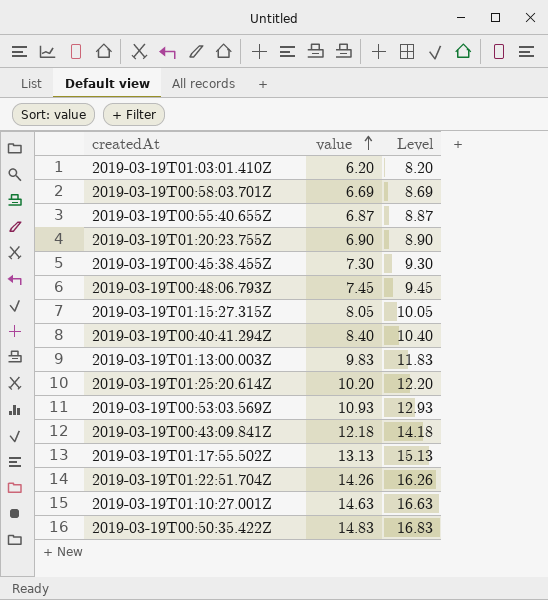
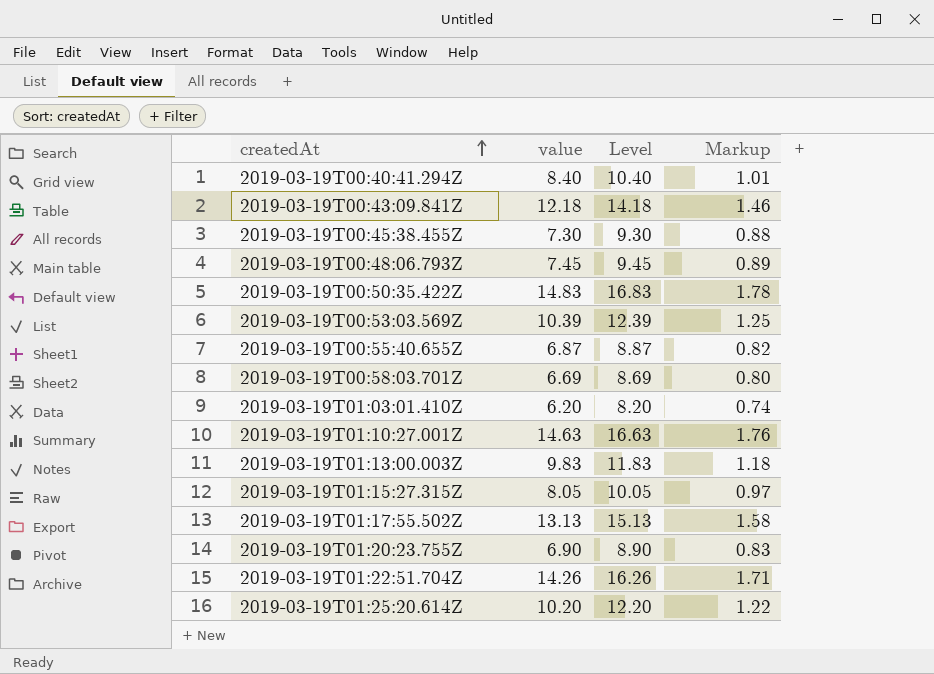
row order: value ascending -> createdAt ascending
column Markup | formula: none -> [value] * 0.12
2019-03-19T00:53:03.569Z | value: 10.93 -> 10.39
2019-03-19T00:53:03.569Z | Level: 12.93 -> 12.39

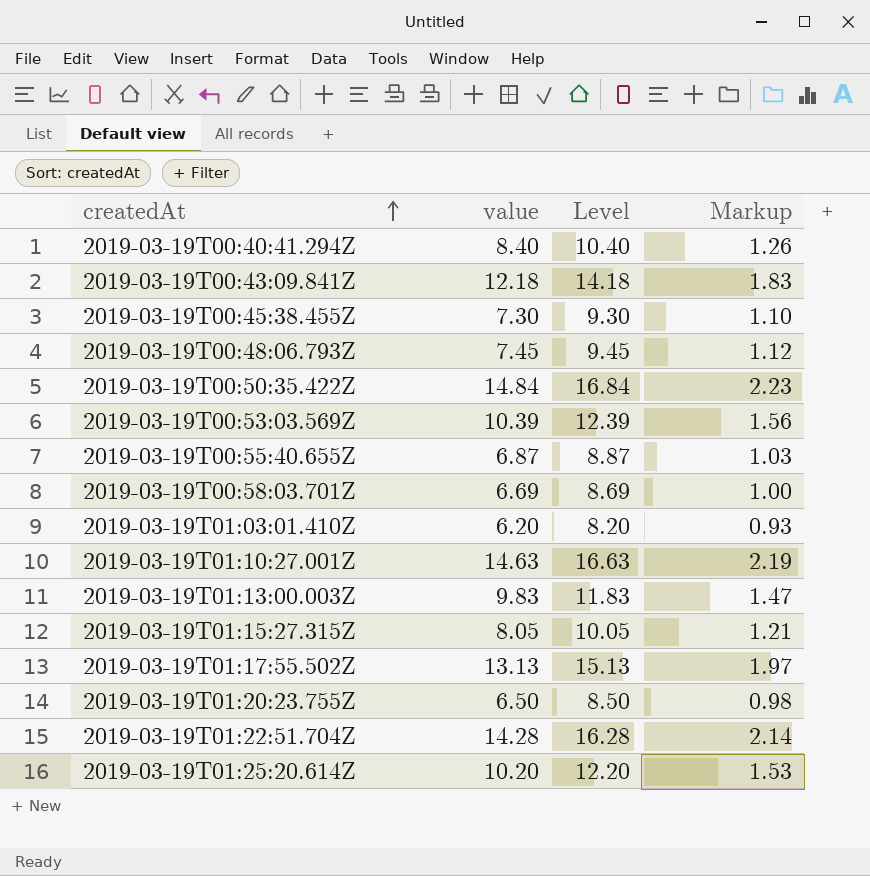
column Markup | formula: [value] * 0.12 -> [value] * 0.15
2019-03-19T00:50:35.422Z | value: 14.83 -> 14.84
2019-03-19T00:50:35.422Z | Level: 16.83 -> 16.84
2019-03-19T01:20:23.755Z | value: 6.90 -> 6.50
2019-03-19T01:20:23.755Z | Level: 8.90 -> 8.50
2019-03-19T01:22:51.704Z | value: 14.26 -> 14.28
2019-03-19T01:22:51.704Z | Level: 16.26 -> 16.28

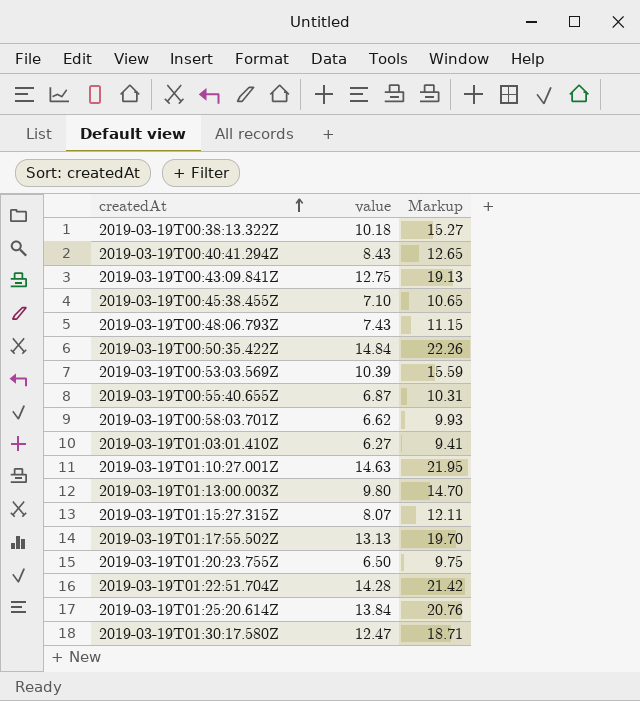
column Level | formula: [value] + 2 -> none
column Markup | formula: [value] * 0.15 -> [value] * 1.5
row 2019-03-19T00:38:13.322Z: none -> 10.18 | 15.27
2019-03-19T00:40:41.294Z | value: 8.40 -> 8.43
2019-03-19T00:43:09.841Z | value: 12.18 -> 12.75
2019-03-19T00:45:38.455Z | value: 7.30 -> 7.10
2019-03-19T00:48:06.793Z | value: 7.45 -> 7.43
2019-03-19T00:58:03.701Z | value: 6.69 -> 6.62
2019-03-19T01:03:01.410Z | value: 6.20 -> 6.27
2019-03-19T01:13:00.003Z | value: 9.83 -> 9.80
2019-03-19T01:15:27.315Z | value: 8.05 -> 8.07
2019-03-19T01:25:20.614Z | value: 10.20 -> 13.84
row 2019-03-19T01:30:17.580Z: none -> 12.47 | 18.71

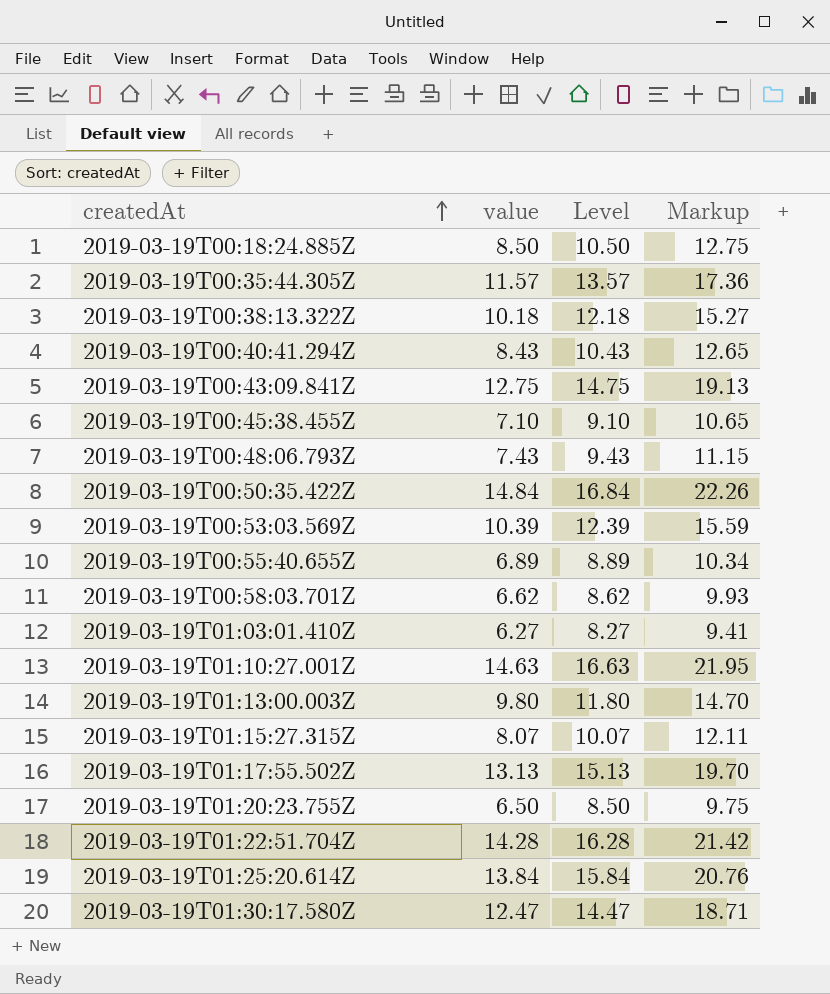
column Level | formula: none -> [value] + 2
row 2019-03-19T00:18:24.885Z: none -> 8.50 | 10.50 | 12.75
row 2019-03-19T00:35:44.305Z: none -> 11.57 | 13.57 | 17.36
2019-03-19T00:55:40.655Z | value: 6.87 -> 6.89
2019-03-19T00:55:40.655Z | Markup: 10.31 -> 10.34

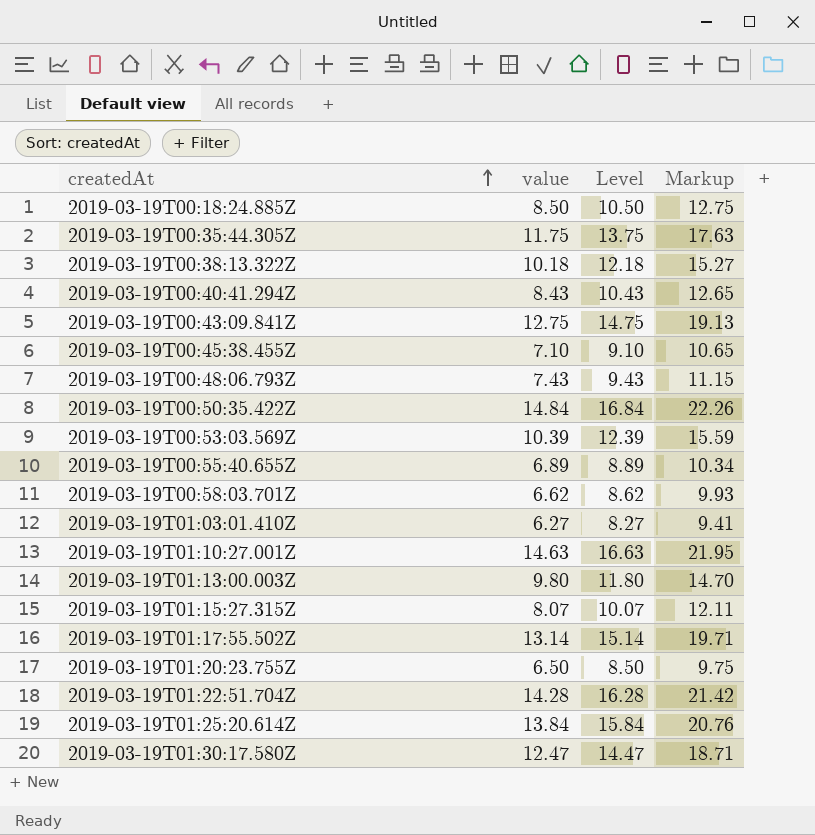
2019-03-19T00:35:44.305Z | value: 11.57 -> 11.75
2019-03-19T00:35:44.305Z | Level: 13.57 -> 13.75
2019-03-19T00:35:44.305Z | Markup: 17.36 -> 17.63
2019-03-19T01:17:55.502Z | value: 13.13 -> 13.14
2019-03-19T01:17:55.502Z | Level: 15.13 -> 15.14
2019-03-19T01:17:55.502Z | Markup: 19.70 -> 19.71

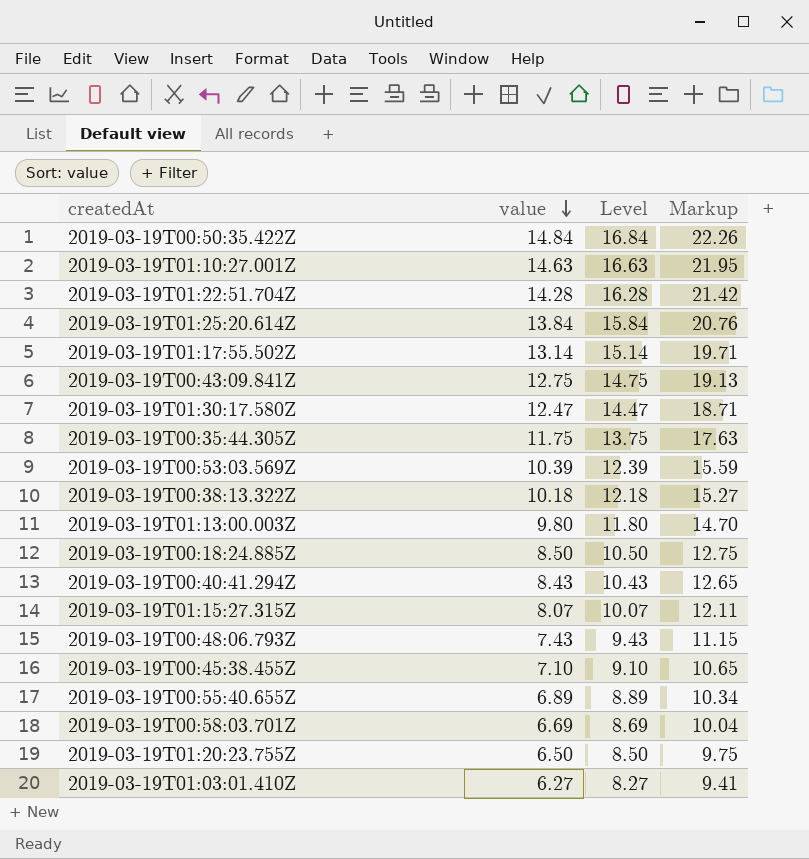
row order: createdAt ascending -> value descending
2019-03-19T00:58:03.701Z | value: 6.62 -> 6.69
2019-03-19T00:58:03.701Z | Level: 8.62 -> 8.69
2019-03-19T00:58:03.701Z | Markup: 9.93 -> 10.04

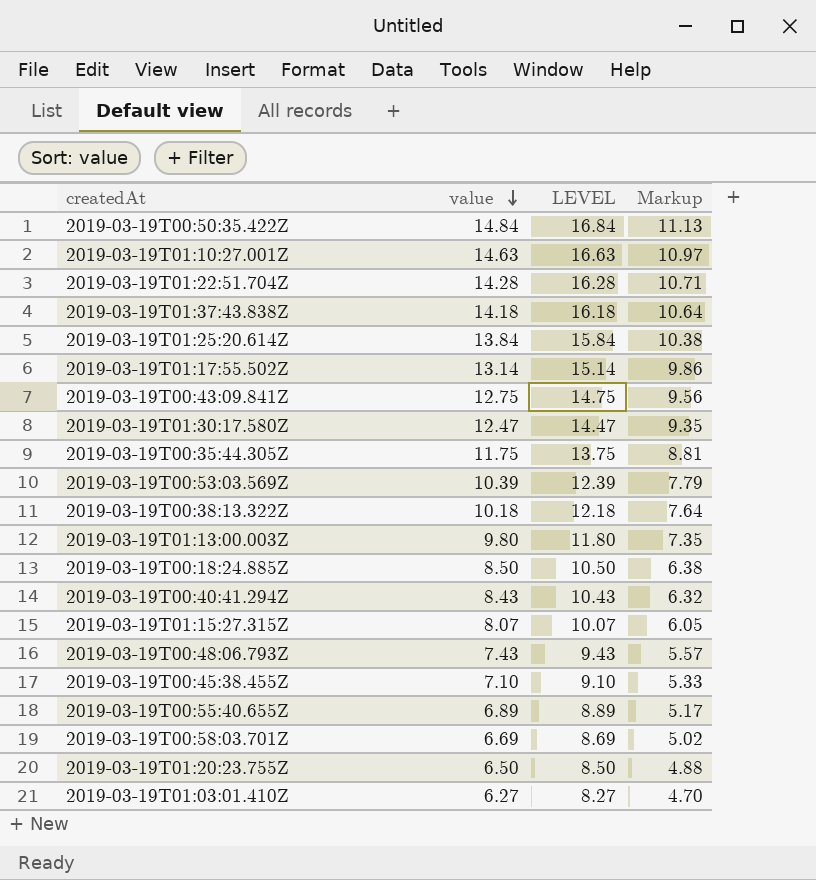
column name: Level -> LEVEL
column Markup | formula: [value] * 1.5 -> [value] * 0.75
row 2019-03-19T01:37:43.838Z: none -> 14.18 | 16.18 | 10.64

